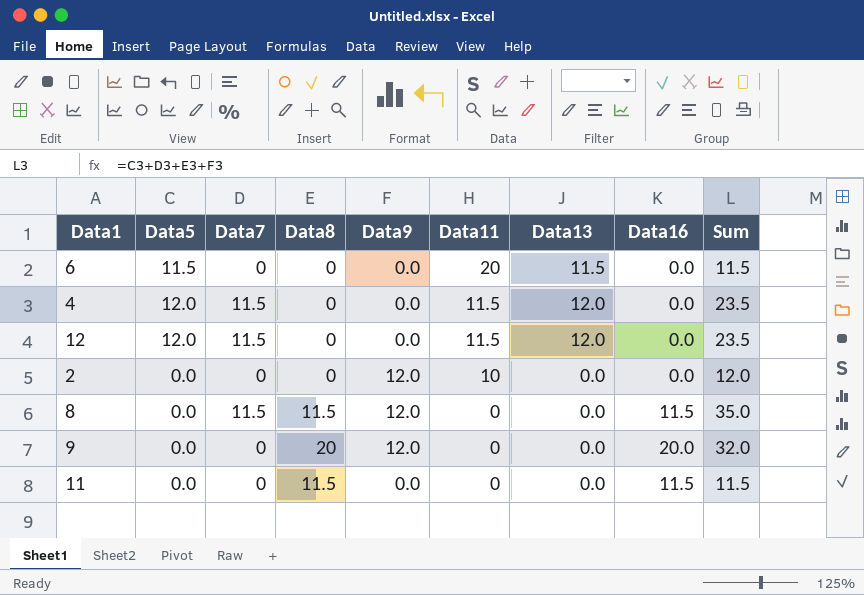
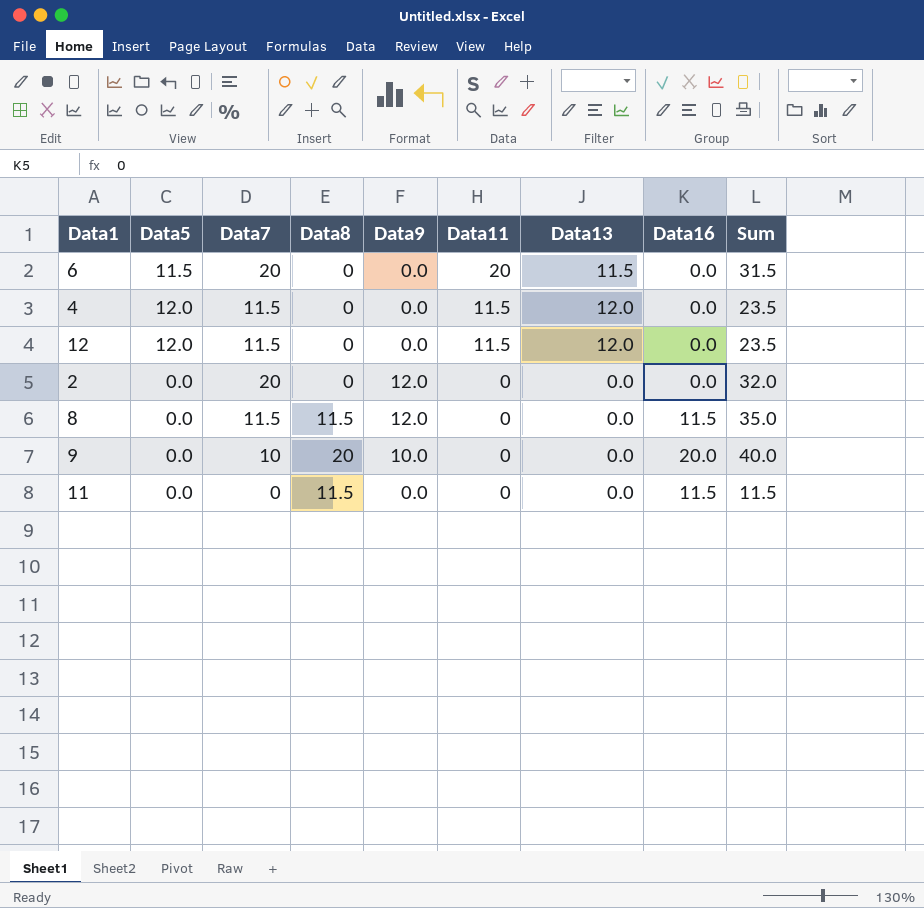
6 | Data7: 0 -> 20
6 | Sum: 11.5 -> 31.5
2 | Data7: 0 -> 20
2 | Data11: 10 -> 0
2 | Sum: 12.0 -> 32.0
9 | Data7: 0 -> 10
9 | Data9: 12.0 -> 10.0
9 | Sum: 32.0 -> 40.0

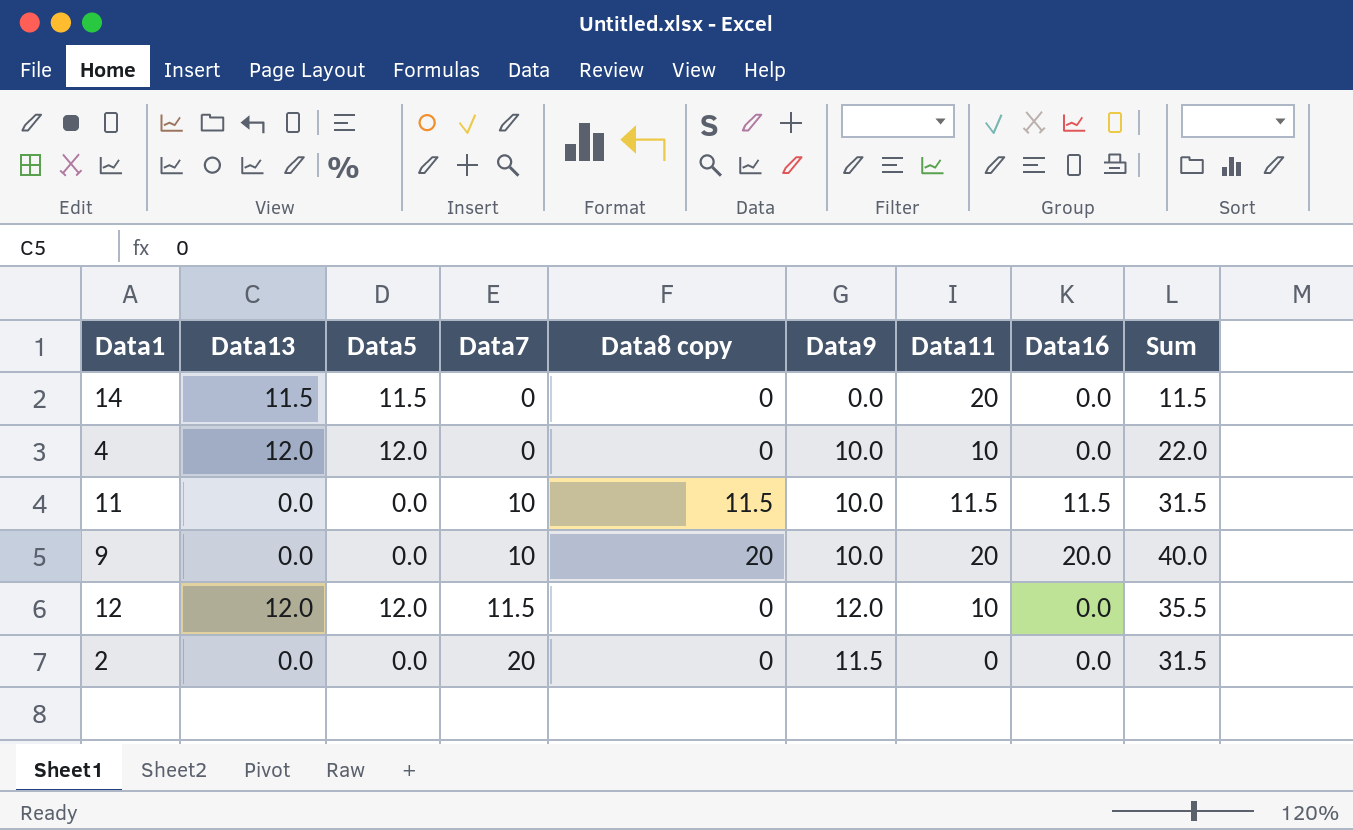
row order: Data11 descending -> Data7 ascending
column Data13 | position: 7 -> 2
column name: Data8 -> Data8 copy
row 6: 11.5 | 20 | 0 | 0.0 | 20 | 11.5 | 0.0 | 31.5 -> none
row 8: 0.0 | 11.5 | 11.5 | 12.0 | 0 | 0.0 | 11.5 | 35.0 -> none
row 14: none -> 11.5 | 11.5 | 0 | 0 | 0.0 | 20 | 0.0 | 11.5
4 | Data7: 11.5 -> 0
4 | Data9: 0.0 -> 10.0
4 | Data11: 11.5 -> 10
4 | Sum: 23.5 -> 22.0
11 | Data7: 0 -> 10
11 | Data9: 0.0 -> 10.0
11 | Data11: 0 -> 11.5
11 | Sum: 11.5 -> 31.5
9 | Data11: 0 -> 20
12 | Data9: 0.0 -> 12.0
12 | Data11: 11.5 -> 10
12 | Sum: 23.5 -> 35.5
2 | Data9: 12.0 -> 11.5
2 | Sum: 32.0 -> 31.5

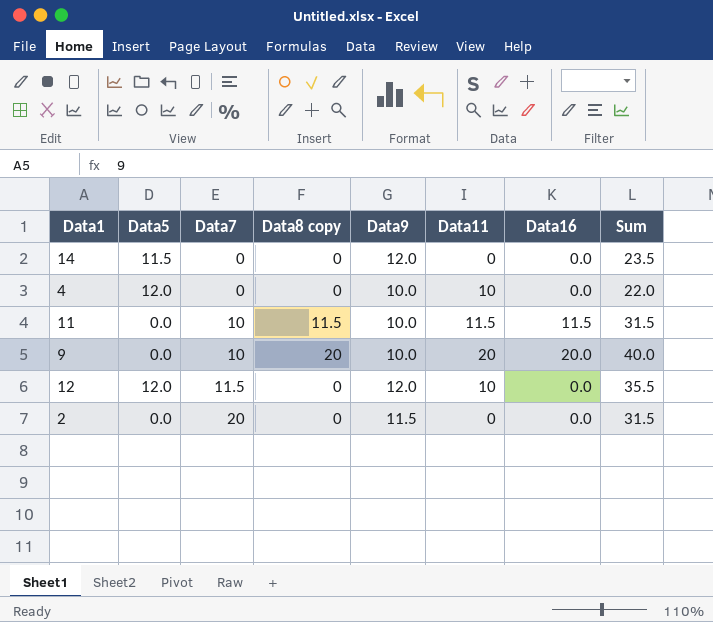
column Data13 | position: 2 -> none
14 | Data9: 0.0 -> 12.0
14 | Data11: 20 -> 0
14 | Sum: 11.5 -> 23.5

